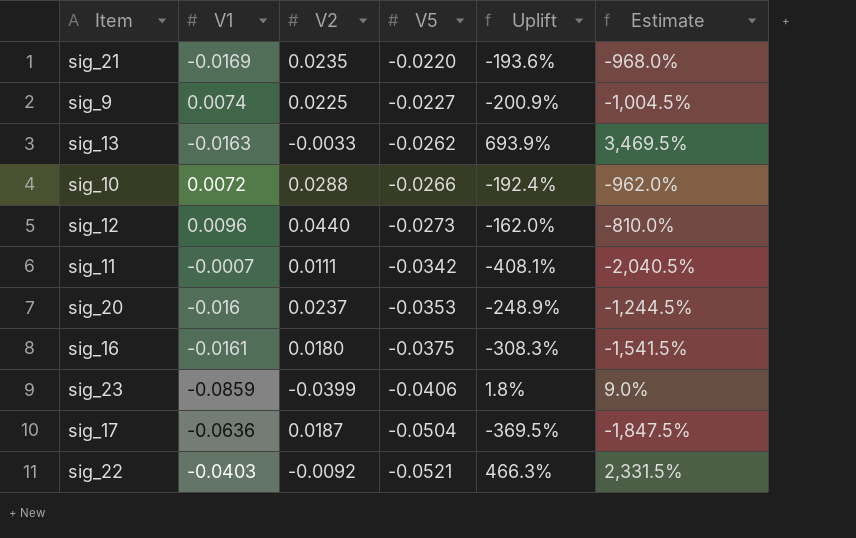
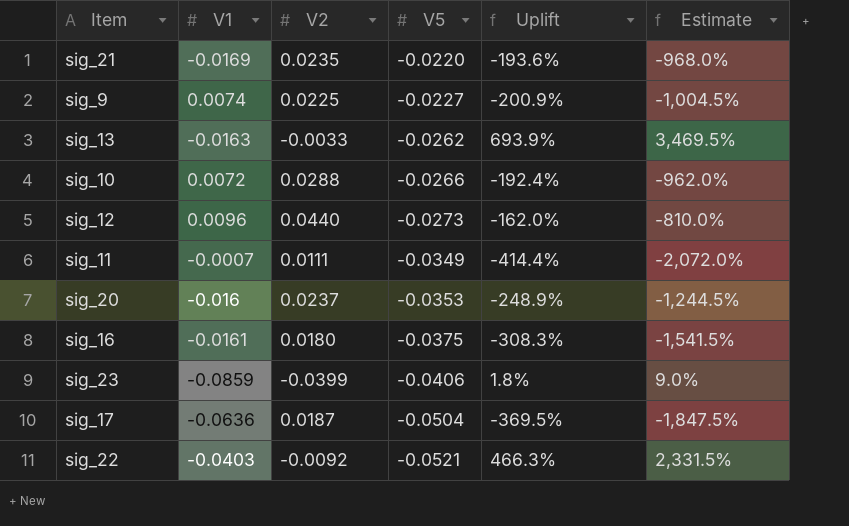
sig_11 | V5: -0.0342 -> -0.0349
sig_11 | Uplift: -408.1% -> -414.4%
sig_11 | Estimate: -2,040.5% -> -2,072.0%

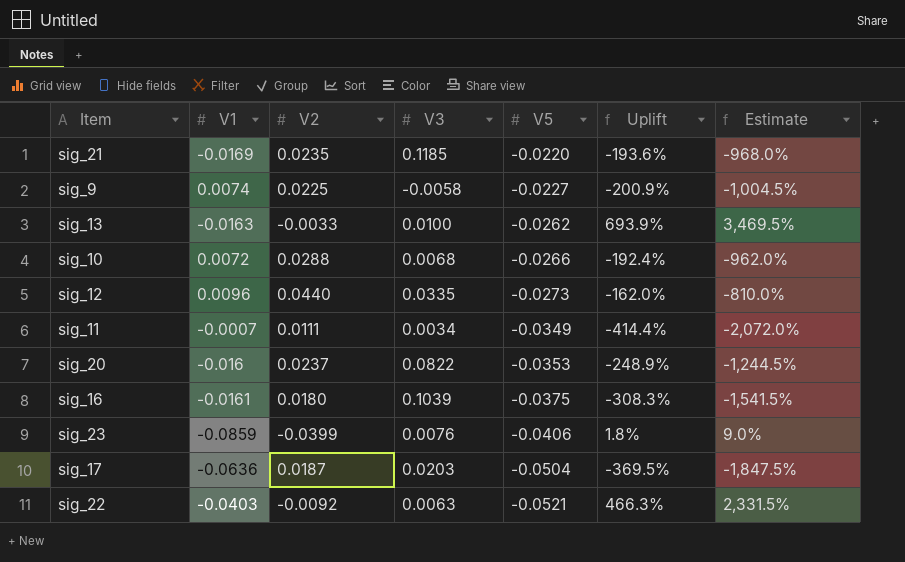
column V3 | position: none -> 4

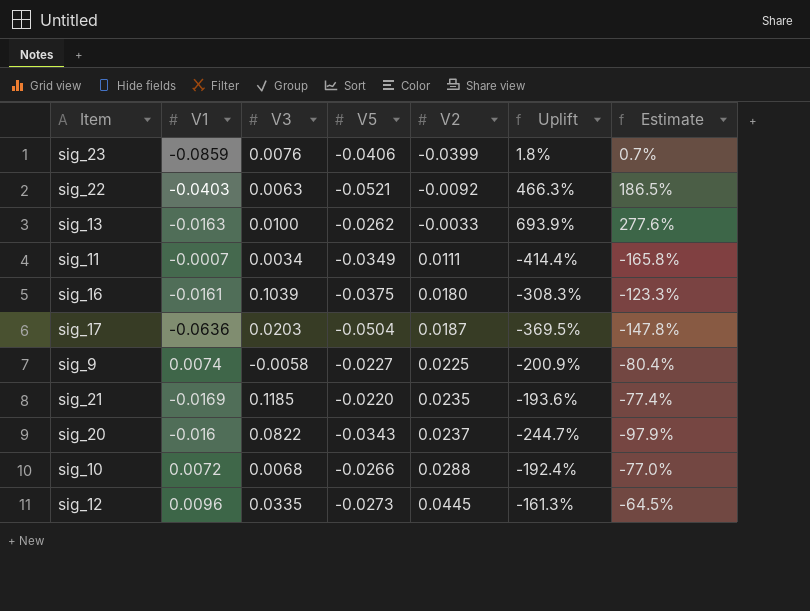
row order: V5 descending -> V2 ascending
column V2 | position: 3 -> 5
column Estimate | formula: [Uplift] * 5 -> [Uplift] * 0.4
sig_20 | V5: -0.0353 -> -0.0343
sig_20 | Uplift: -248.9% -> -244.7%
sig_12 | V2: 0.0440 -> 0.0445
sig_12 | Uplift: -162.0% -> -161.3%

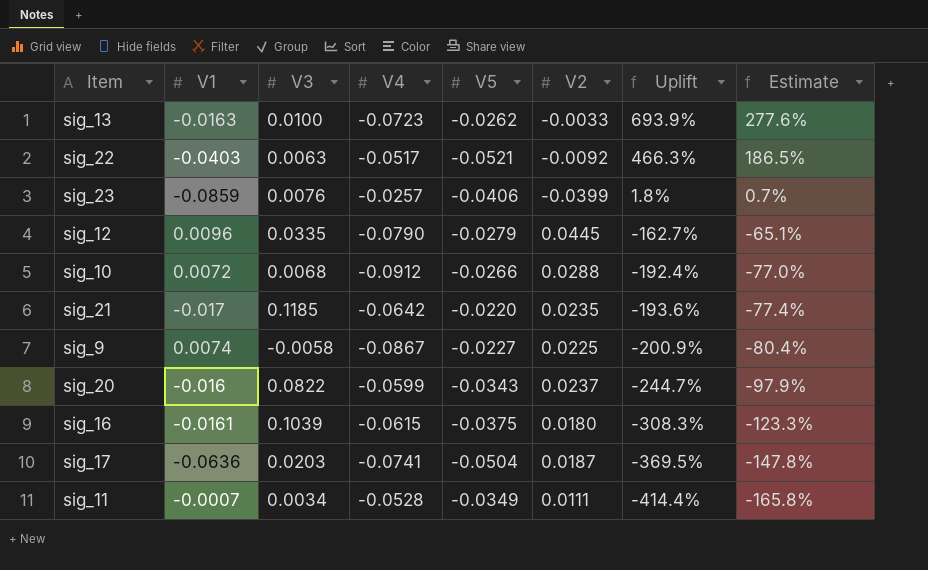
row order: V2 ascending -> Uplift descending
column V4 | position: none -> 4
sig_12 | V5: -0.0273 -> -0.0279
sig_12 | Uplift: -161.3% -> -162.7%
sig_12 | Estimate: -64.5% -> -65.1%
sig_21 | V1: -0.0169 -> -0.017

